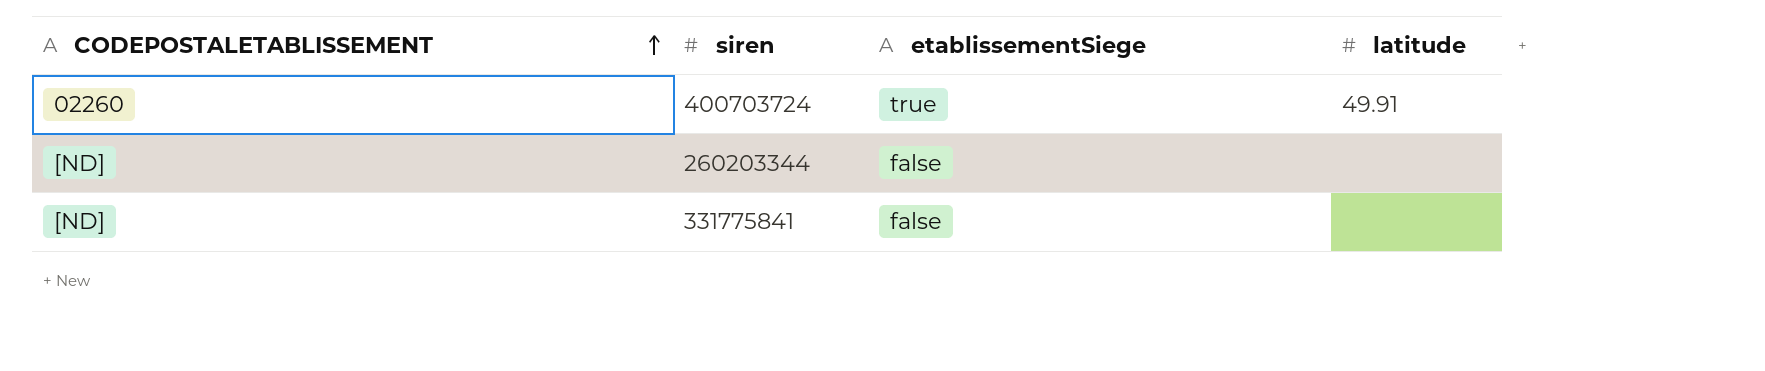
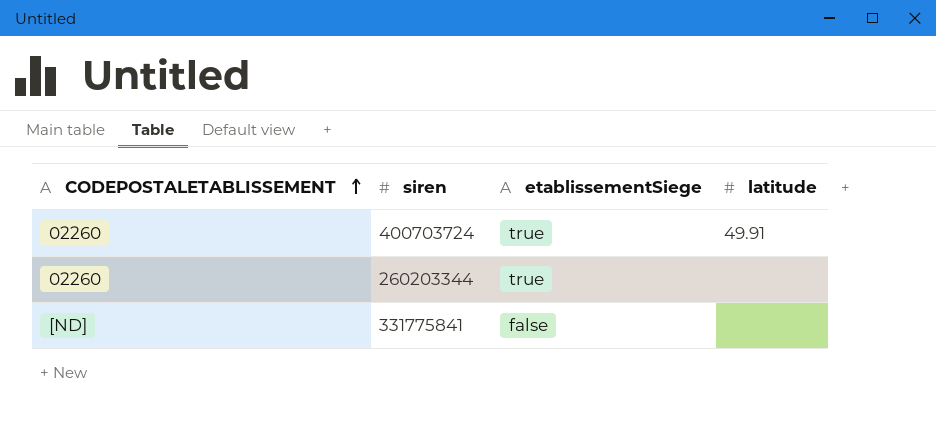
260203344 | CODEPOSTALETABLISSEMENT: [ND] -> 02260
260203344 | etablissementSiege: false -> true

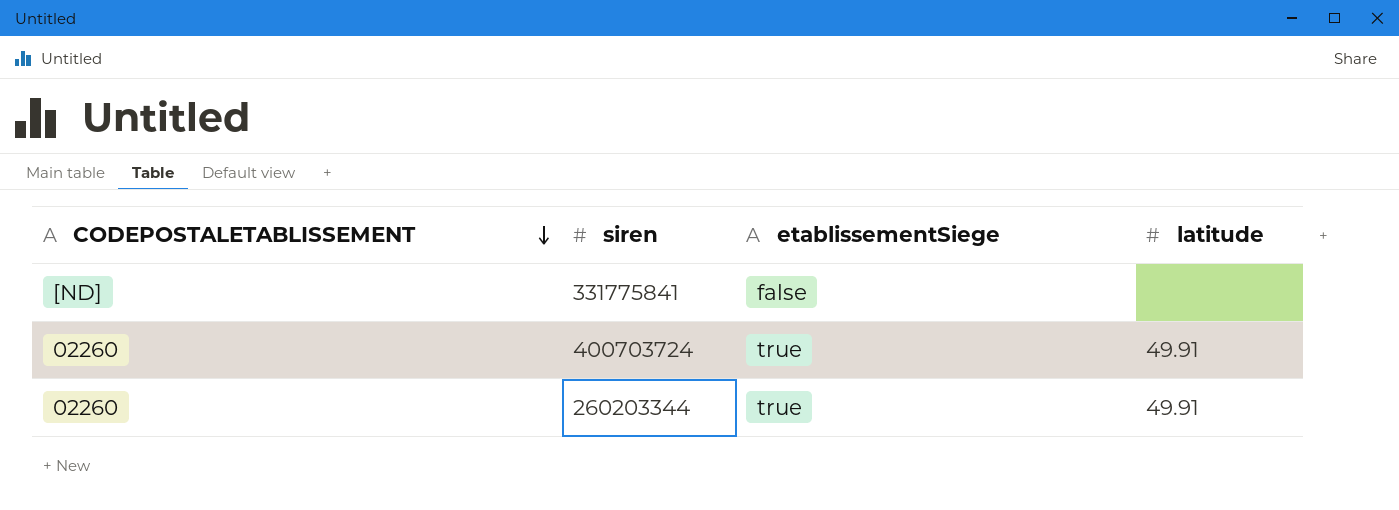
row order: CODEPOSTALETABLISSEMENT ascending -> CODEPOSTALETABLISSEMENT descending
260203344 | latitude: none -> 49.91

